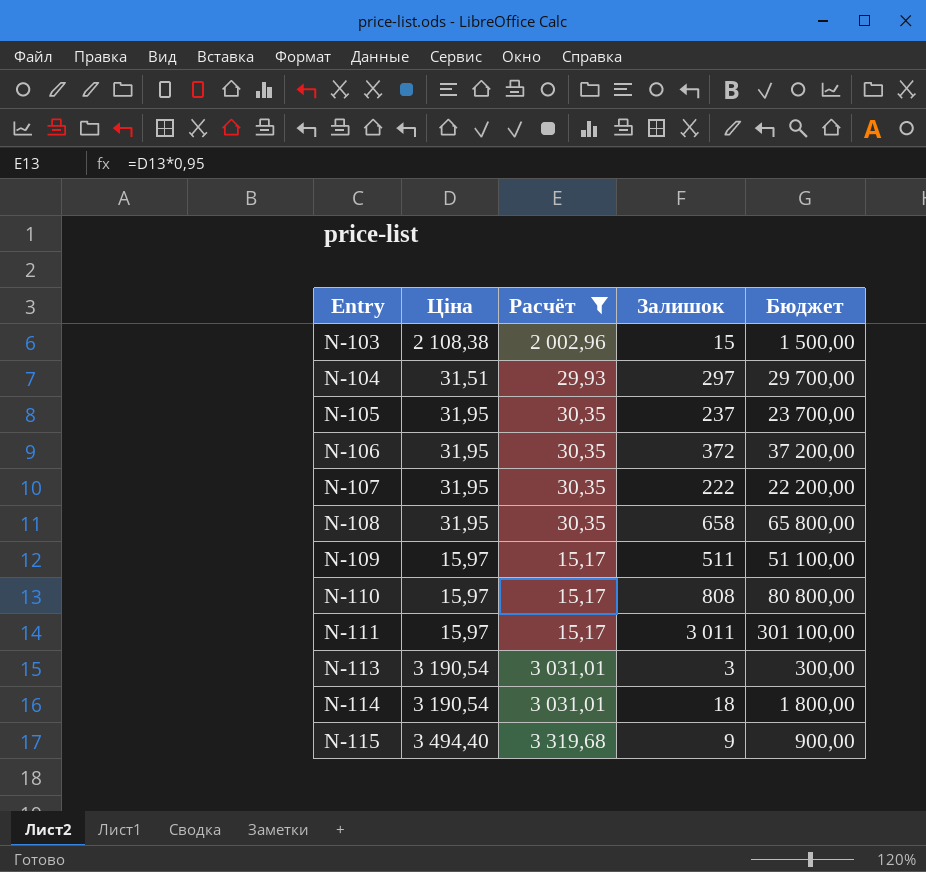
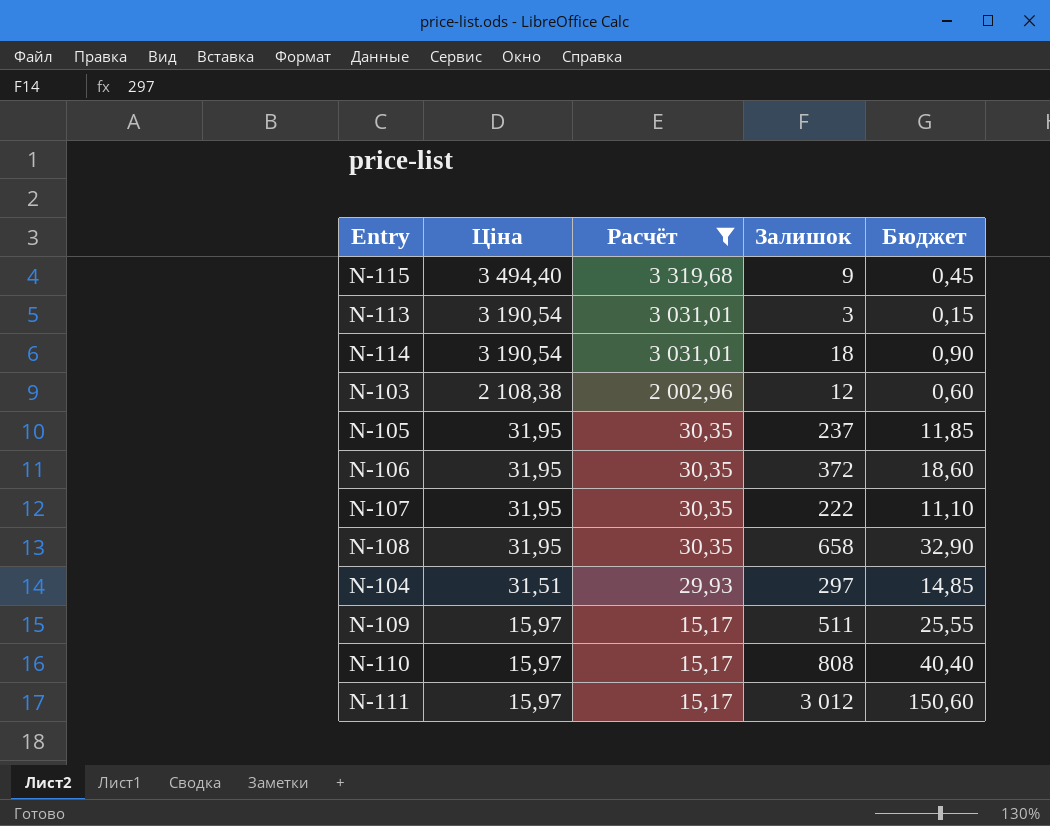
row order: Entry ascending -> Ціна descending
column Бюджет | formula: [Залишок] * 100 -> [Залишок] * 0,05
N-103 | Залишок: 15 -> 12
N-111 | Залишок: 3 011 -> 3 012

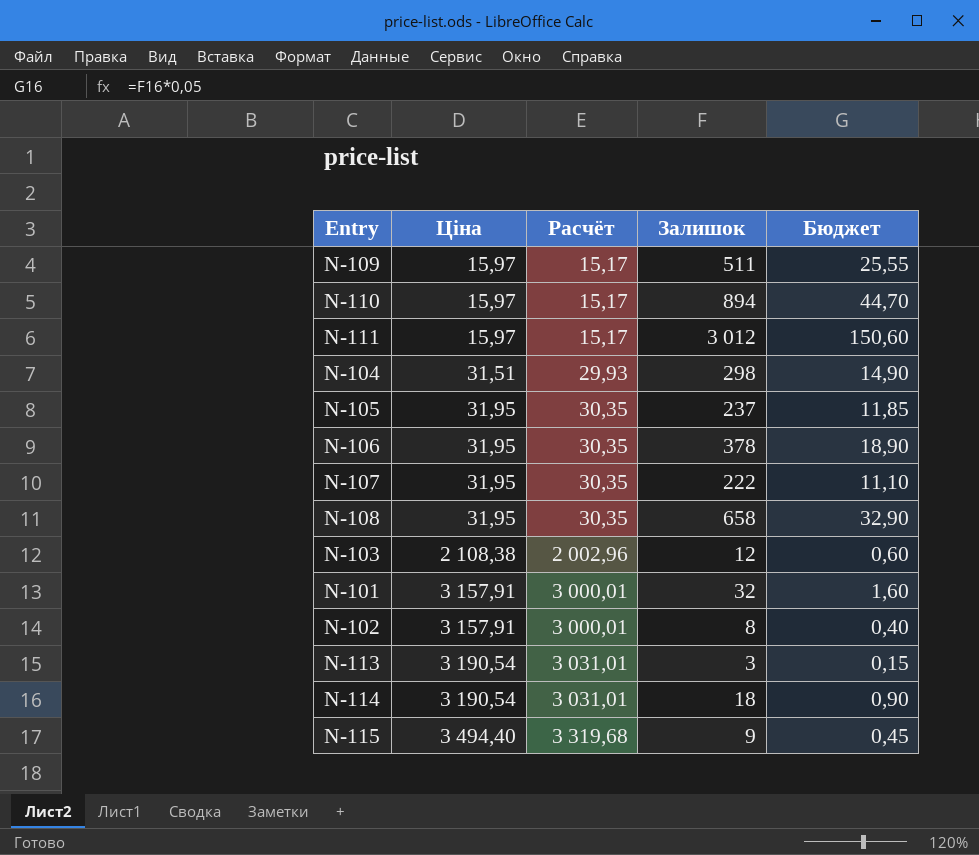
filter: Расчёт != 3 000,01 -> none
row order: Ціна descending -> Ціна ascending
N-110 | Залишок: 808 -> 894
N-110 | Бюджет: 40,40 -> 44,70
N-104 | Залишок: 297 -> 298
N-104 | Бюджет: 14,85 -> 14,90
N-106 | Залишок: 372 -> 378
N-106 | Бюджет: 18,60 -> 18,90

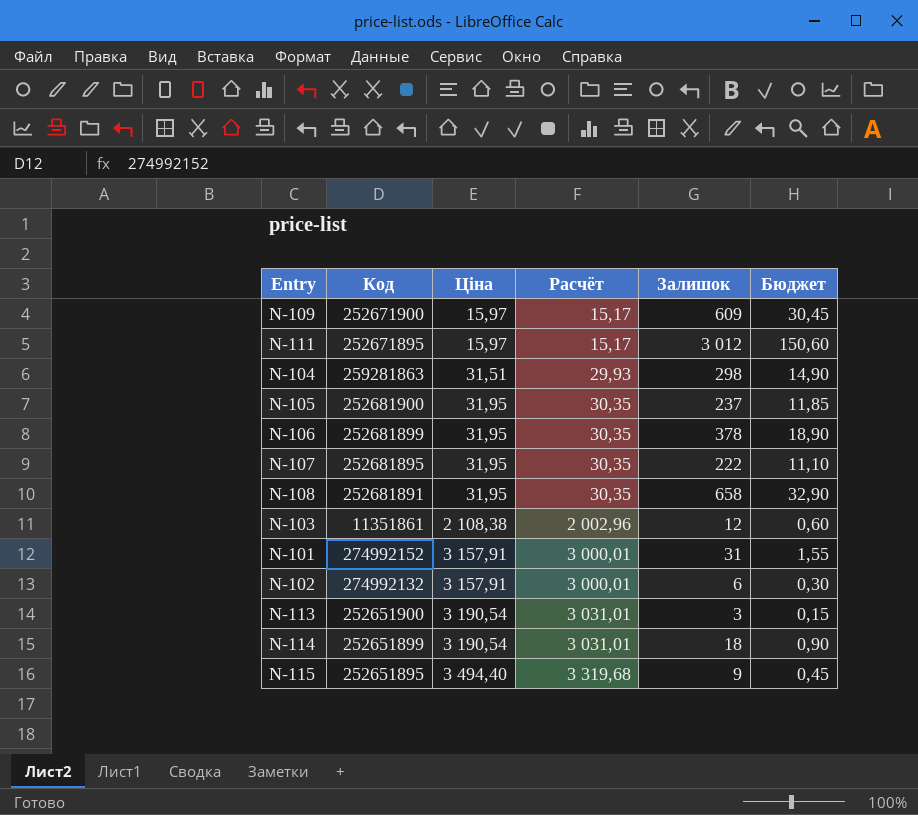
column Код | position: none -> 2
row N-110: 15,97 | 15,17 | 894 | 44,70 -> none
N-109 | Залишок: 511 -> 609
N-109 | Бюджет: 25,55 -> 30,45
N-101 | Залишок: 32 -> 31
N-101 | Бюджет: 1,60 -> 1,55
N-102 | Залишок: 8 -> 6
N-102 | Бюджет: 0,40 -> 0,30

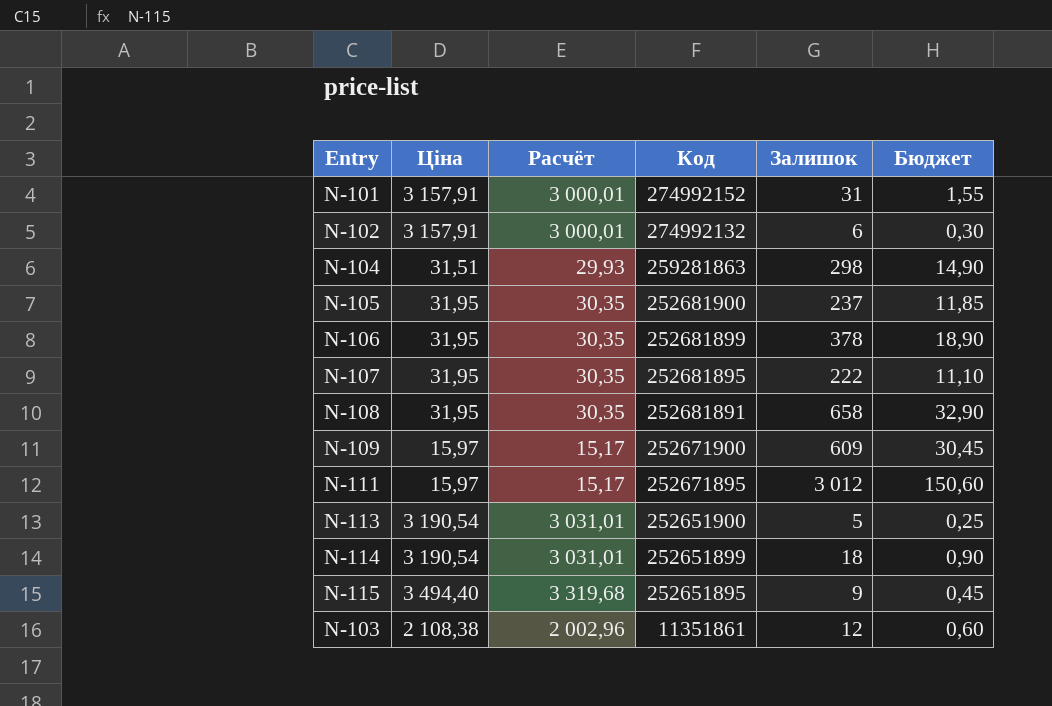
row order: Ціна ascending -> Код descending
column Код | position: 2 -> 4
N-113 | Залишок: 3 -> 5
N-113 | Бюджет: 0,15 -> 0,25

